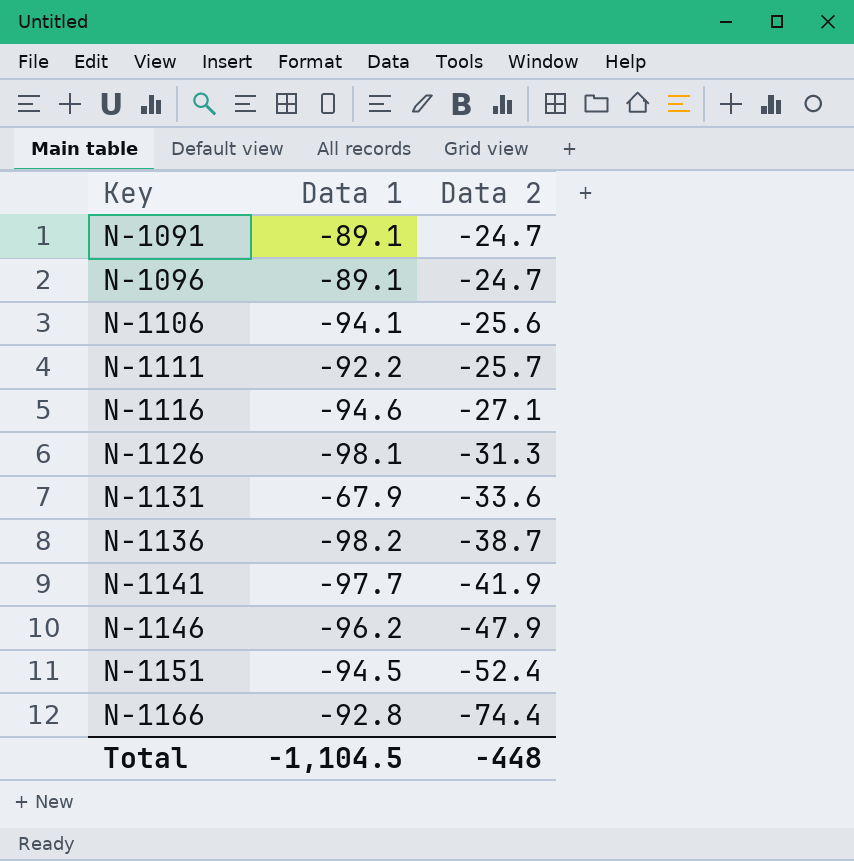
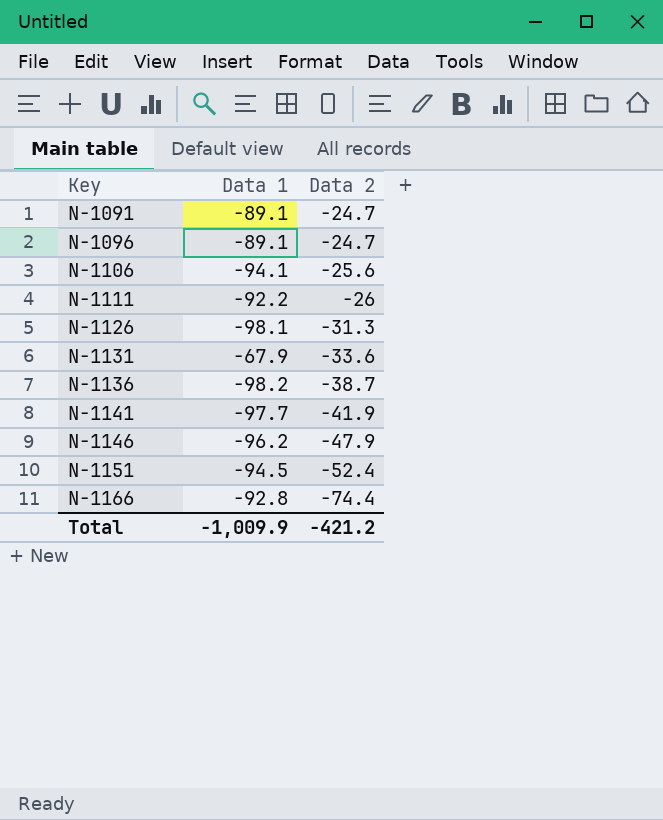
row N-1116: -94.6 | -27.1 -> none
N-1111 | Data 2: -25.7 -> -26
Total | Data 1: -1,104.5 -> -1,009.9
Total | Data 2: -448 -> -421.2

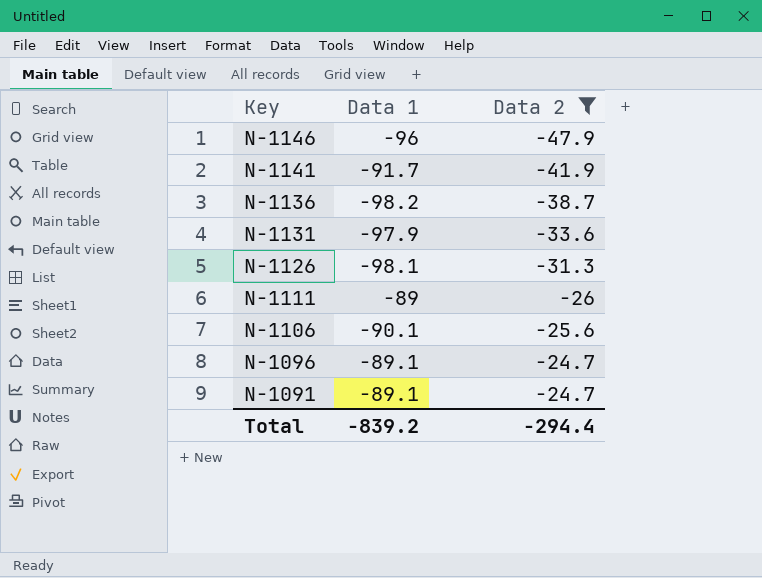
filter: none -> Data 2 >= -47.9
row order: Key ascending -> Key descending
N-1146 | Data 1: -96.2 -> -96
N-1141 | Data 1: -97.7 -> -91.7
N-1131 | Data 1: -67.9 -> -97.9
N-1111 | Data 1: -92.2 -> -89
N-1106 | Data 1: -94.1 -> -90.1
Total | Data 1: -1,009.9 -> -839.2
Total | Data 2: -421.2 -> -294.4

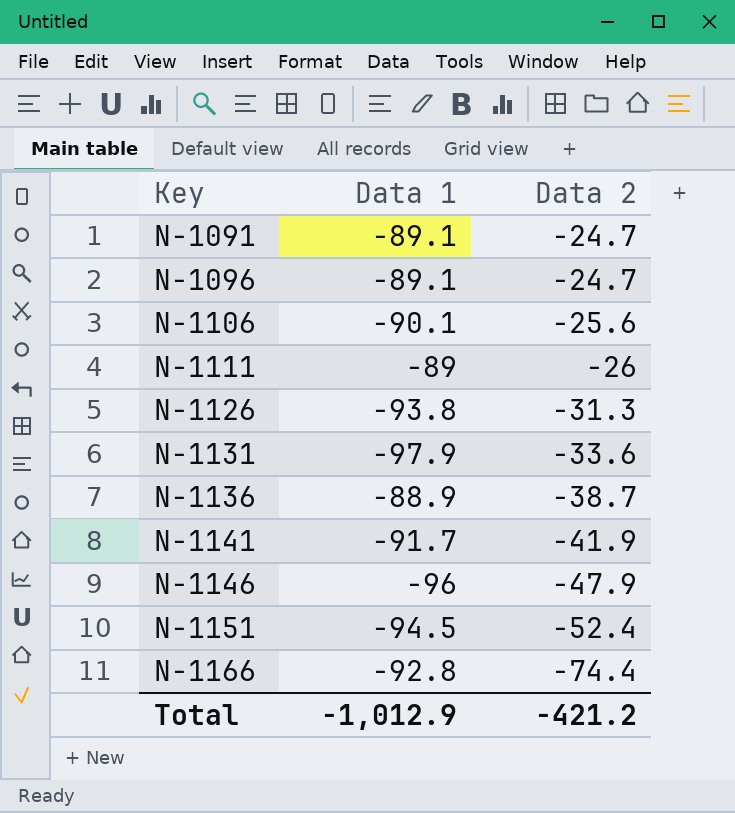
filter: Data 2 >= -47.9 -> none
row order: Key descending -> Key ascending
N-1126 | Data 1: -98.1 -> -93.8
N-1136 | Data 1: -98.2 -> -88.9
Total | Data 1: -839.2 -> -1,012.9
Total | Data 2: -294.4 -> -421.2

